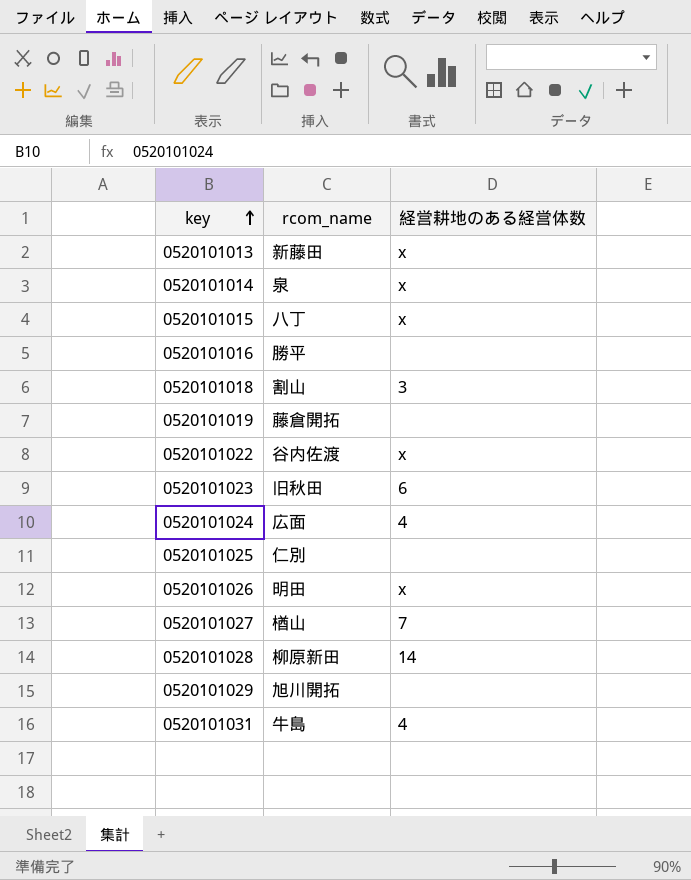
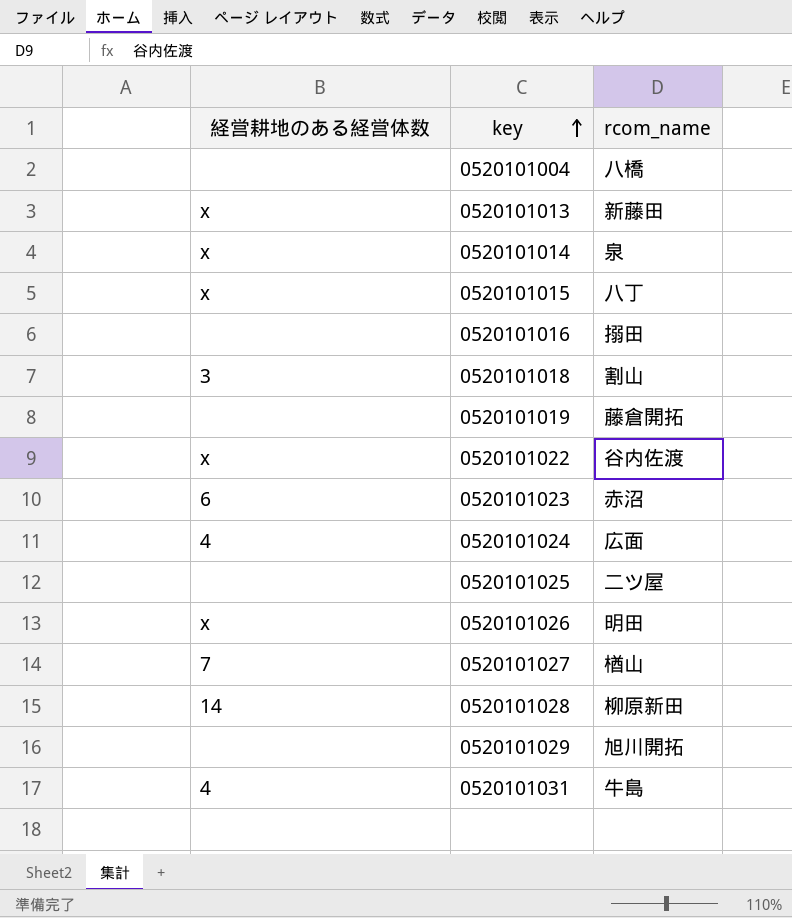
column 経営耕地のある経営体数 | position: 3 -> 1
row 0520101004: none -> none | 八橋
0520101016 | rcom_name: 勝平 -> 搦田
0520101023 | rcom_name: 旧秋田 -> 赤沼
0520101025 | rcom_name: 仁別 -> 二ツ屋

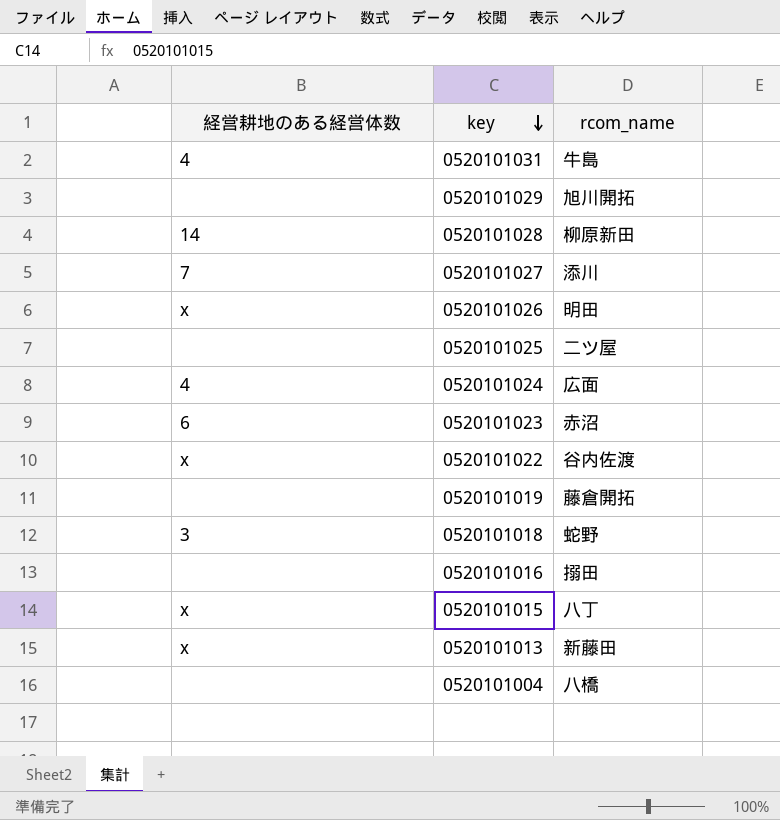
row order: key ascending -> key descending
row 0520101014: x | 泉 -> none
0520101027 | rcom_name: 楢山 -> 添川
0520101018 | rcom_name: 割山 -> 蛇野

